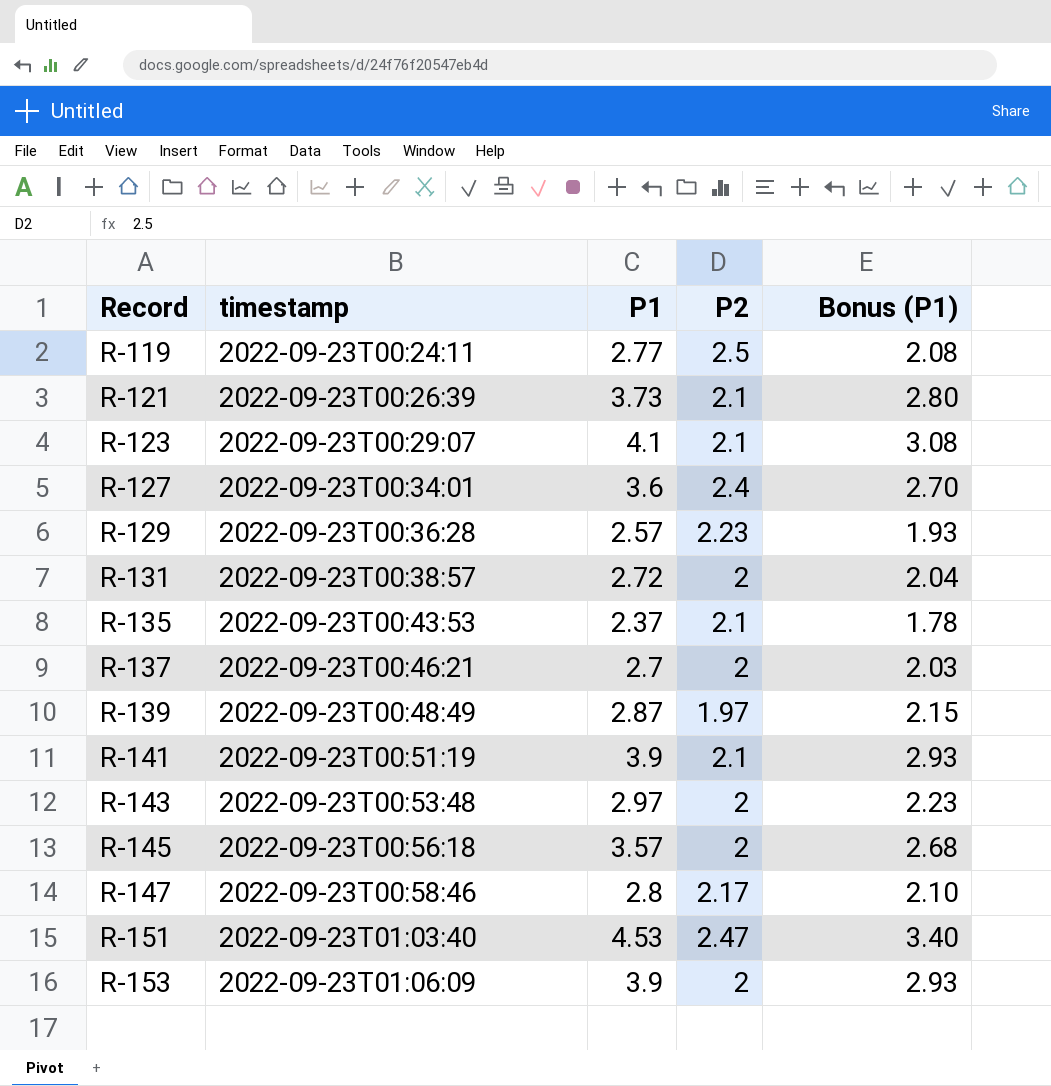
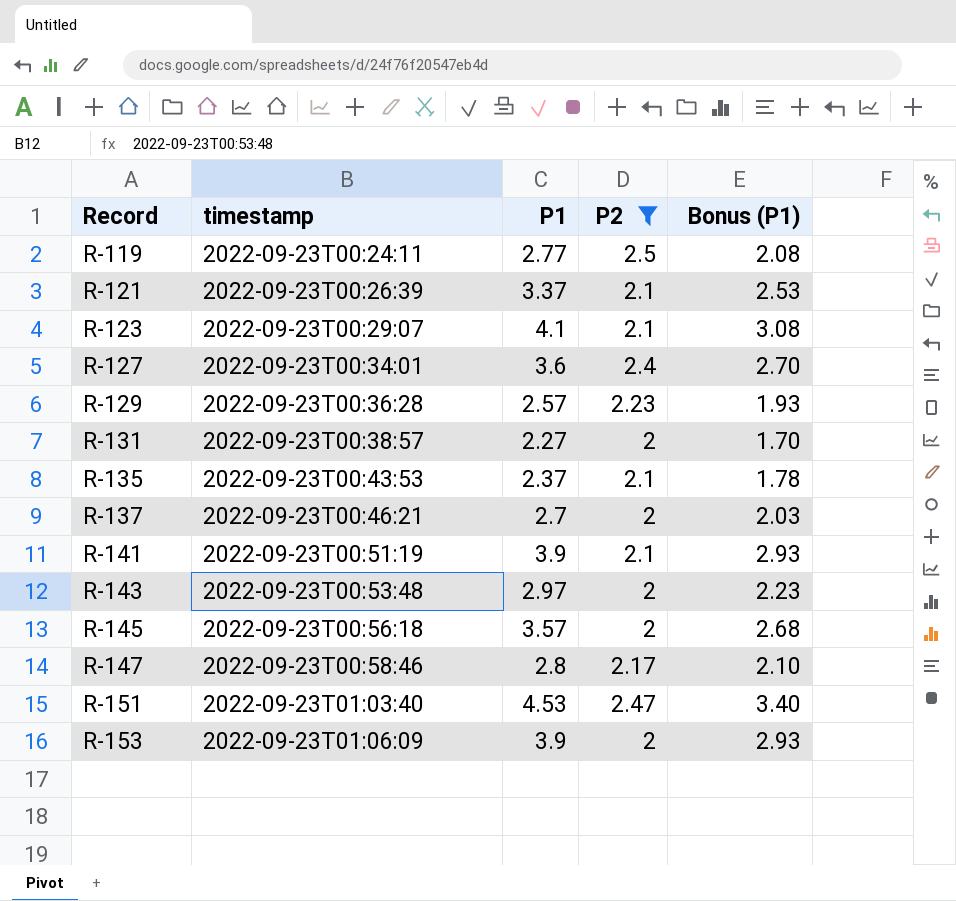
filter: none -> P2 != 1.97
R-121 | P1: 3.73 -> 3.37
R-121 | Bonus (P1): 2.80 -> 2.53
R-131 | P1: 2.72 -> 2.27
R-131 | Bonus (P1): 2.04 -> 1.70

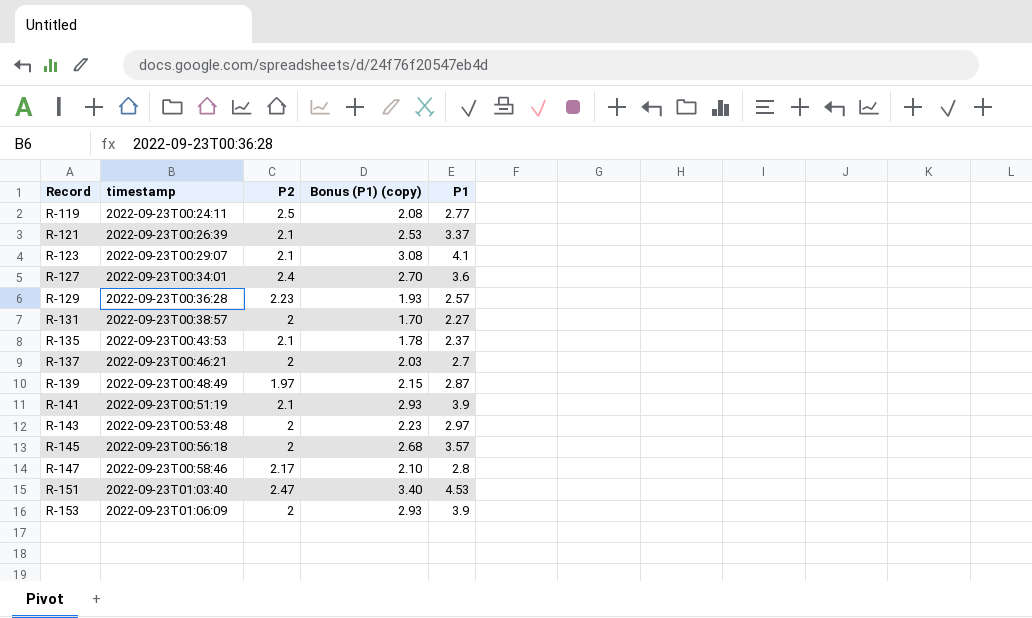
filter: P2 != 1.97 -> none
column name: Bonus (P1) -> Bonus (P1) (copy)
column P1 | position: 3 -> 5

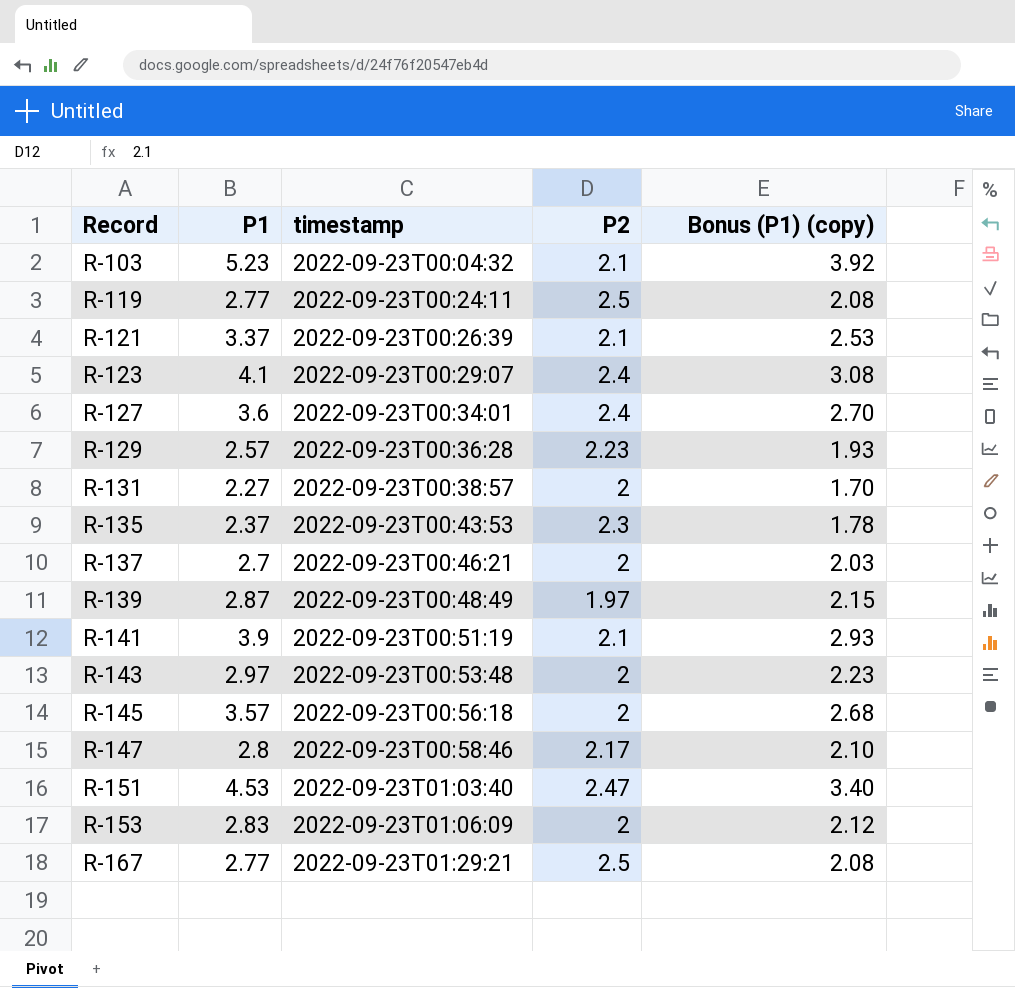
column P1 | position: 5 -> 2
row R-103: none -> 5.23 | 2022-09-23T00:04:32 | 2.1 | 3.92
R-123 | P2: 2.1 -> 2.4
R-135 | P2: 2.1 -> 2.3
R-153 | P1: 3.9 -> 2.83
R-153 | Bonus (P1) (copy): 2.93 -> 2.12
row R-167: none -> 2.77 | 2022-09-23T01:29:21 | 2.5 | 2.08

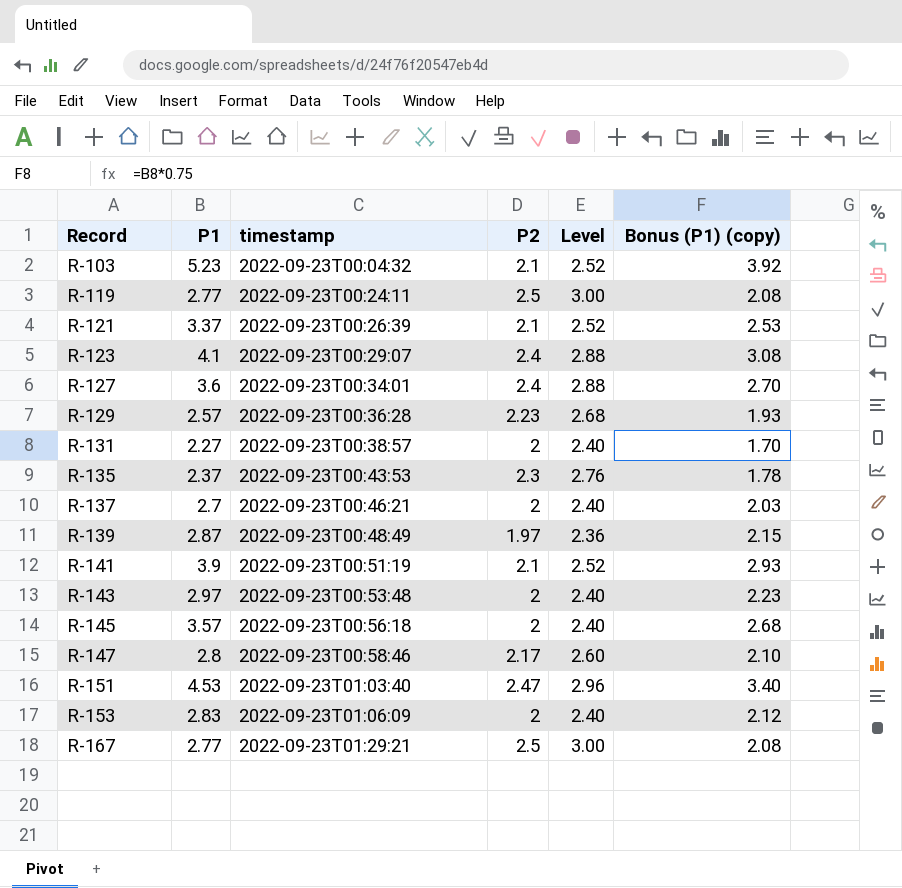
column Level | formula: none -> [P2] * 1.2

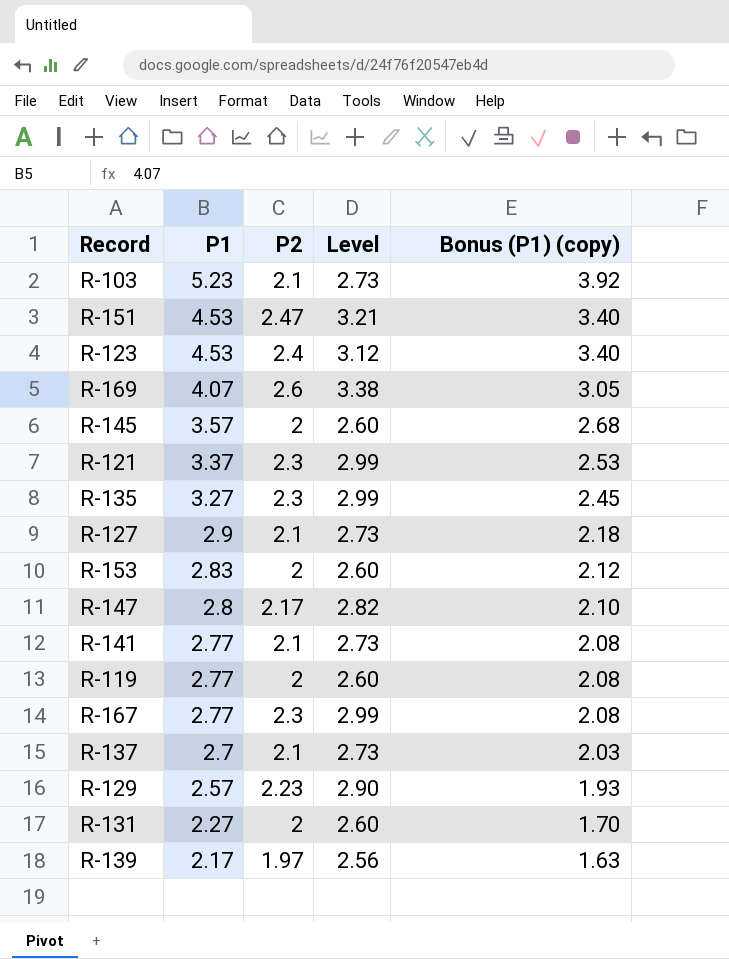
row order: Record ascending -> P1 descending
column timestamp | position: 3 -> none
column Level | formula: [P2] * 1.2 -> [P2] * 1.3
row R-143: 2.97 | 2022-09-23T00:53:48 | 2 | 2.40 | 2.23 -> none
R-123 | P1: 4.1 -> 4.53
R-123 | Bonus (P1) (copy): 3.08 -> 3.40
row R-169: none -> 4.07 | 2.6 | 3.38 | 3.05
R-121 | P2: 2.1 -> 2.3
R-135 | P1: 2.37 -> 3.27
R-135 | Bonus (P1) (copy): 1.78 -> 2.45
R-127 | P1: 3.6 -> 2.9
R-127 | P2: 2.4 -> 2.1
R-127 | Bonus (P1) (copy): 2.70 -> 2.18
R-141 | P1: 3.9 -> 2.77
R-141 | Bonus (P1) (copy): 2.93 -> 2.08
R-119 | P2: 2.5 -> 2
R-167 | P2: 2.5 -> 2.3
R-137 | P2: 2 -> 2.1
R-139 | P1: 2.87 -> 2.17
R-139 | Bonus (P1) (copy): 2.15 -> 1.63

